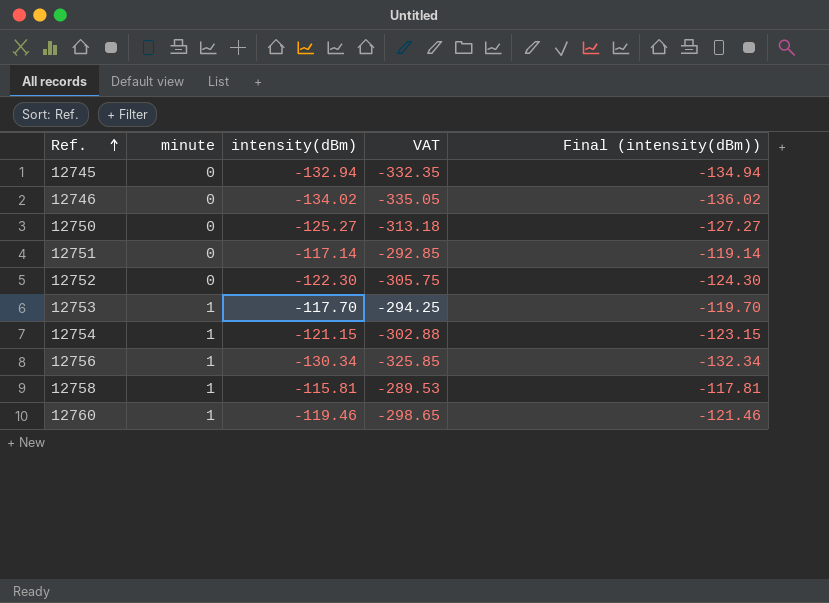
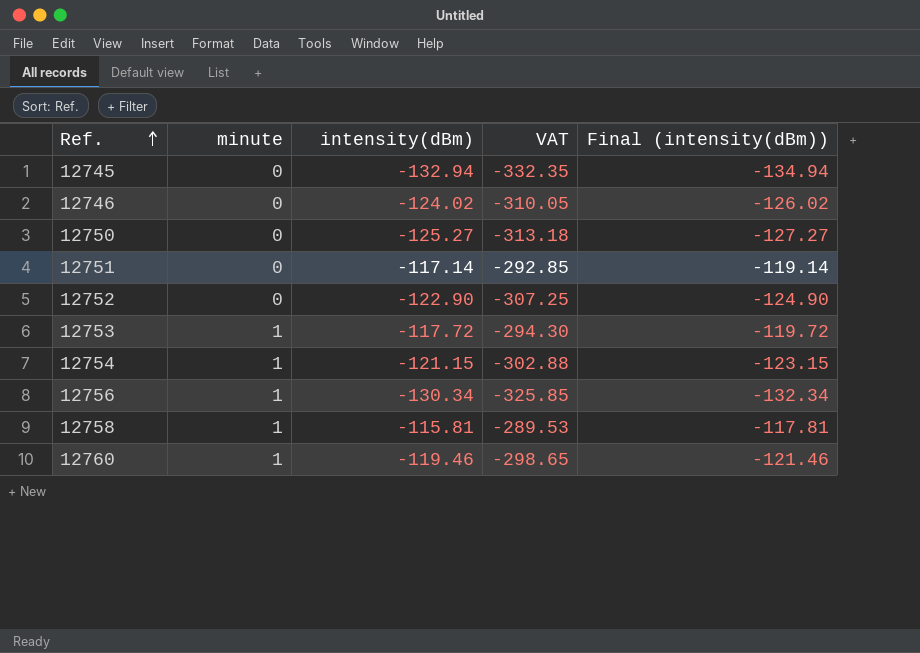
12746 | intensity(dBm): -134.02 -> -124.02
12746 | VAT: -335.05 -> -310.05
12746 | Final (intensity(dBm)): -136.02 -> -126.02
12752 | intensity(dBm): -122.30 -> -122.90
12752 | VAT: -305.75 -> -307.25
12752 | Final (intensity(dBm)): -124.30 -> -124.90
12753 | intensity(dBm): -117.70 -> -117.72
12753 | VAT: -294.25 -> -294.30
12753 | Final (intensity(dBm)): -119.70 -> -119.72

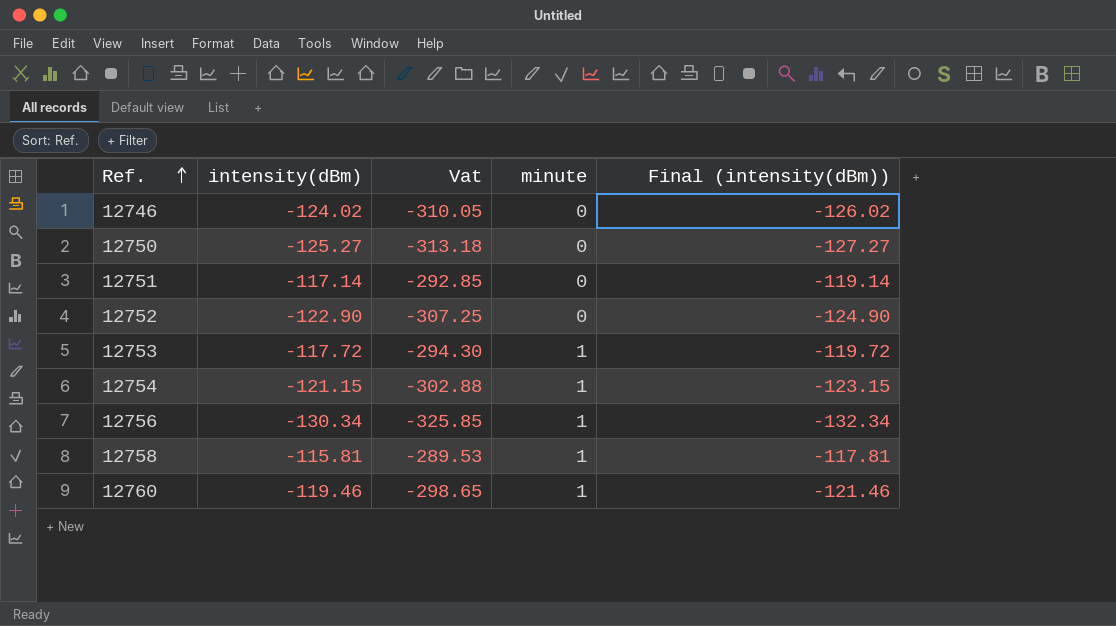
column name: VAT -> Vat
column minute | position: 2 -> 4
row 12745: 0 | -132.94 | -332.35 | -134.94 -> none

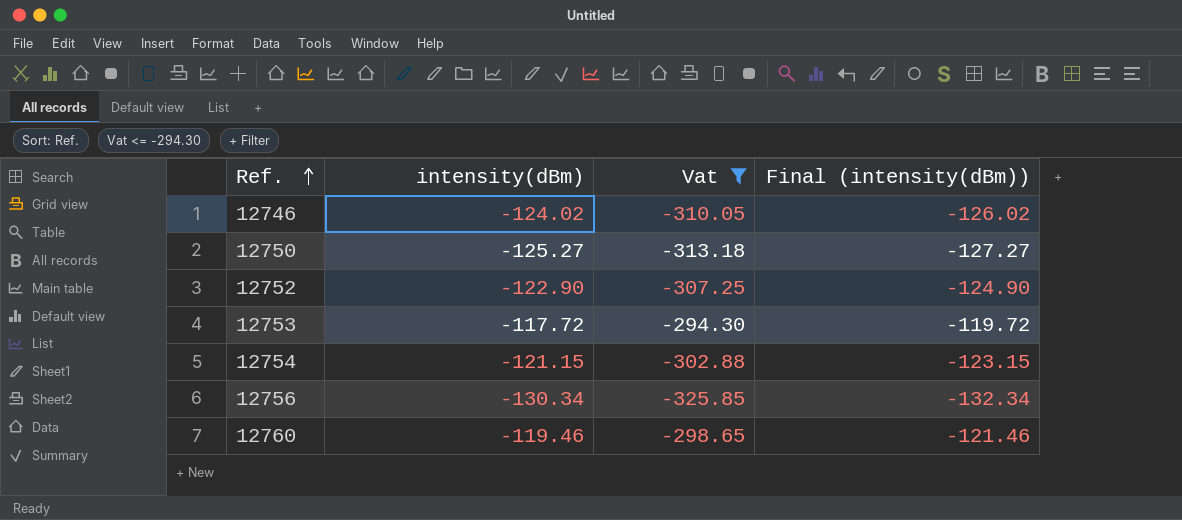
filter: none -> Vat <= -294.30
column minute | position: 4 -> none

